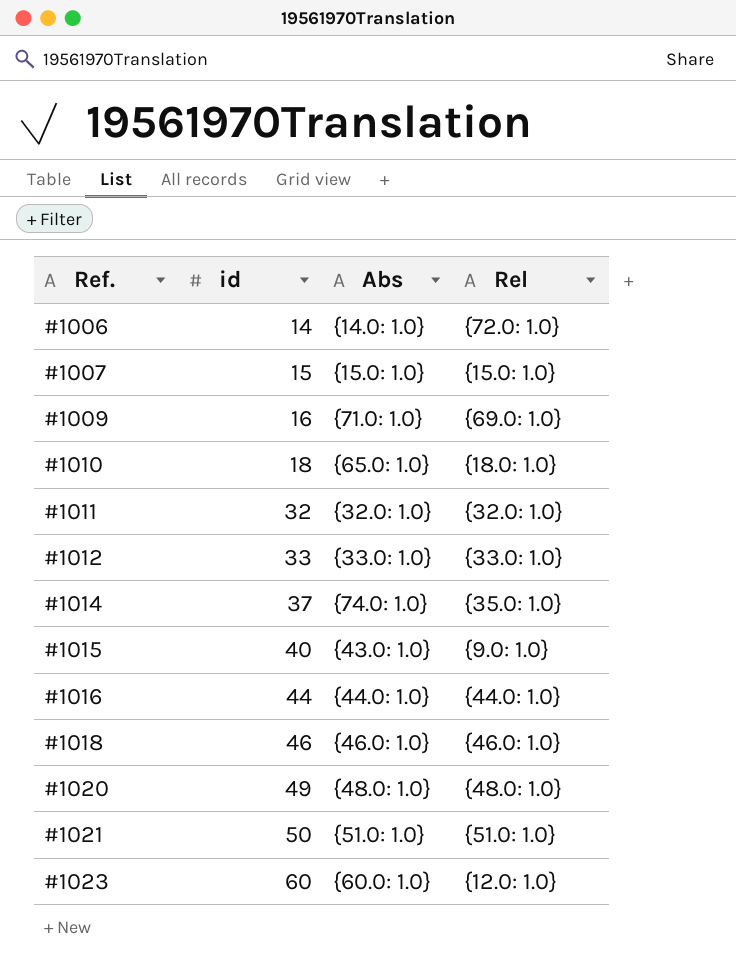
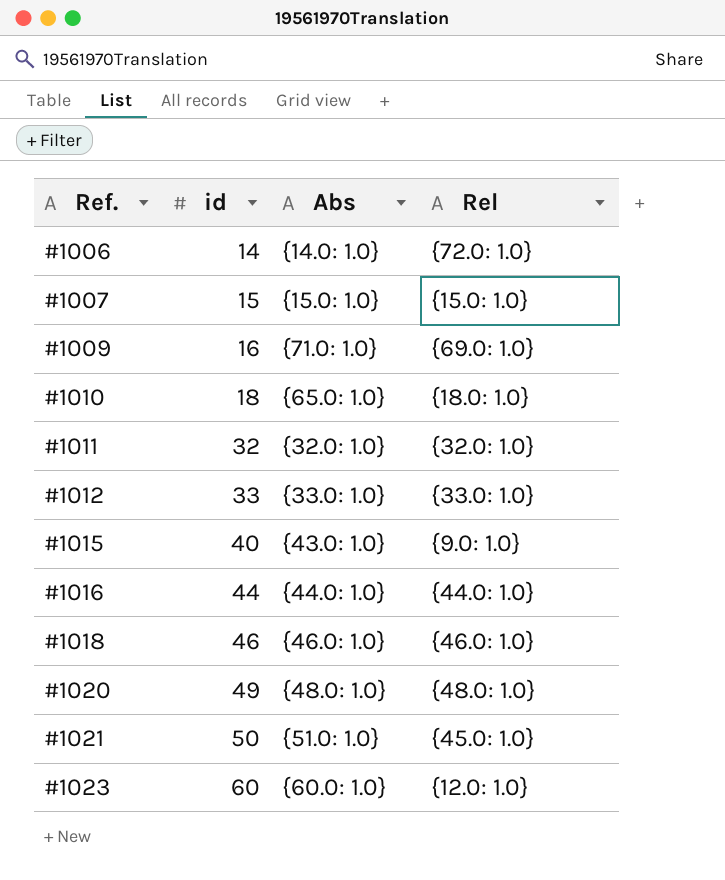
row #1014: 37 | {74.0: 1.0} | {35.0: 1.0} -> none
#1021 | Rel: {51.0: 1.0} -> {45.0: 1.0}

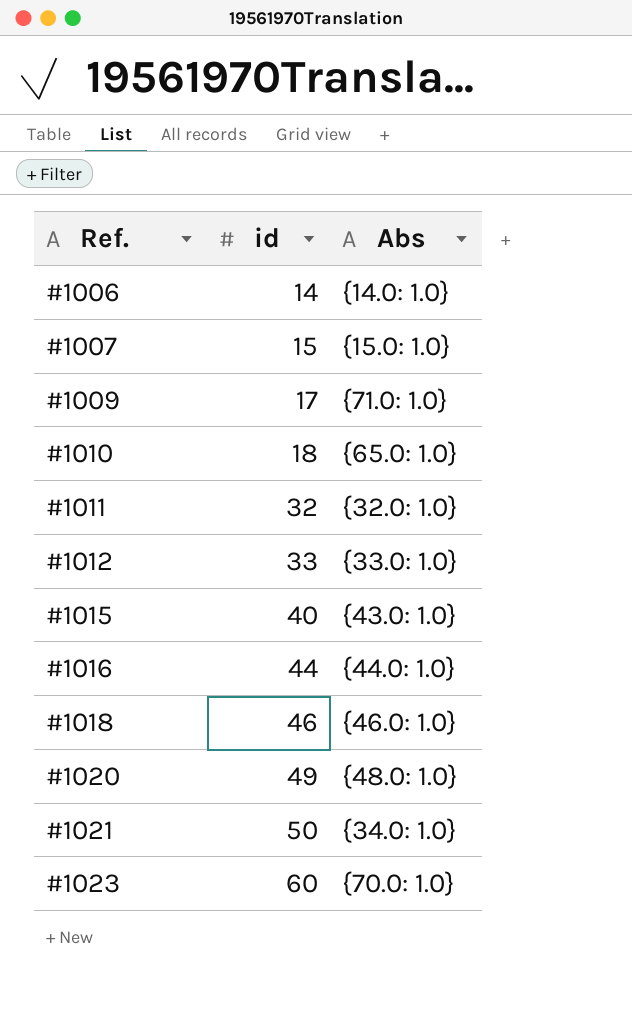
column Rel | position: 4 -> none
#1009 | id: 16 -> 17
#1021 | Abs: {51.0: 1.0} -> {34.0: 1.0}
#1023 | Abs: {60.0: 1.0} -> {70.0: 1.0}

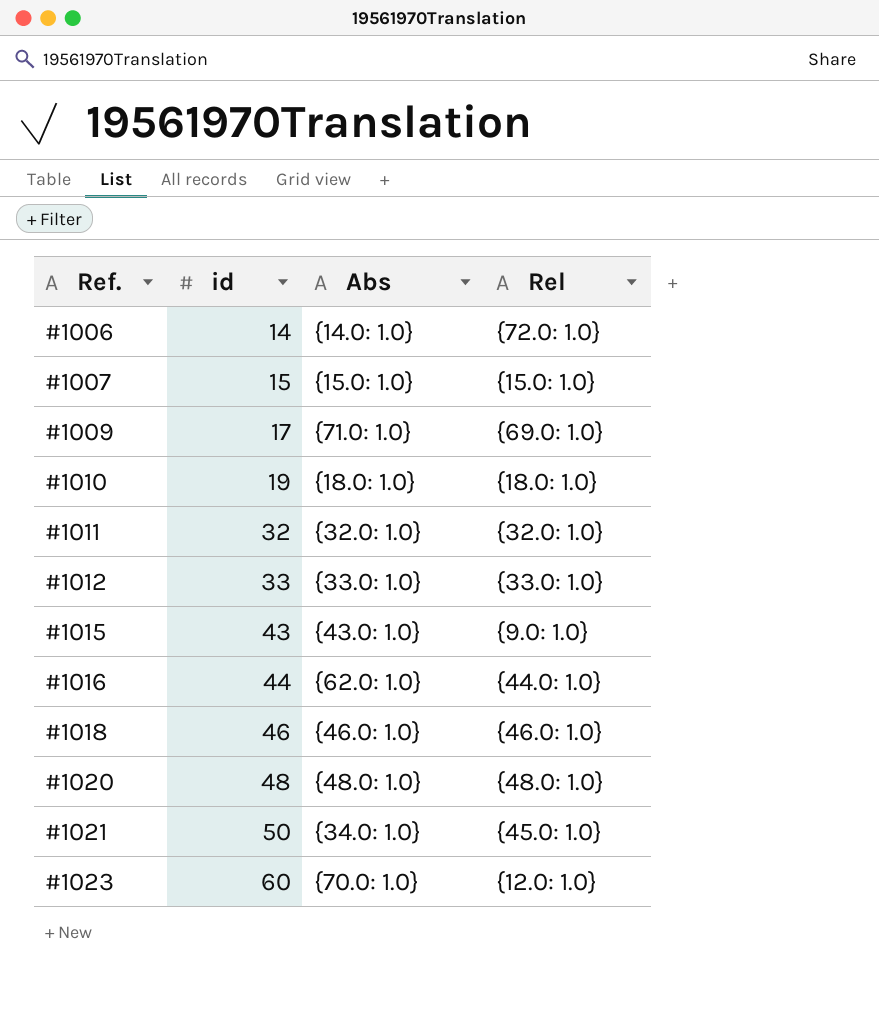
column Rel | position: none -> 4
#1010 | id: 18 -> 19
#1010 | Abs: {65.0: 1.0} -> {18.0: 1.0}
#1015 | id: 40 -> 43
#1016 | Abs: {44.0: 1.0} -> {62.0: 1.0}
#1020 | id: 49 -> 48

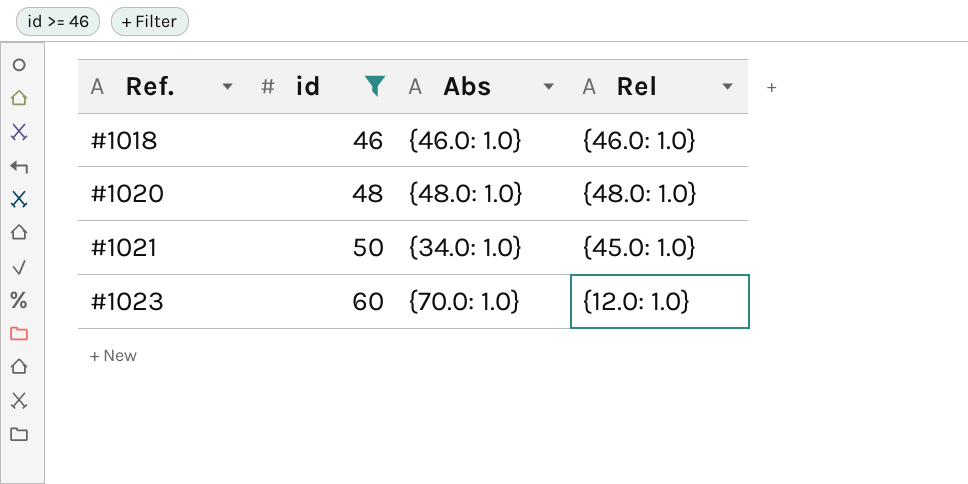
filter: none -> id >= 46

